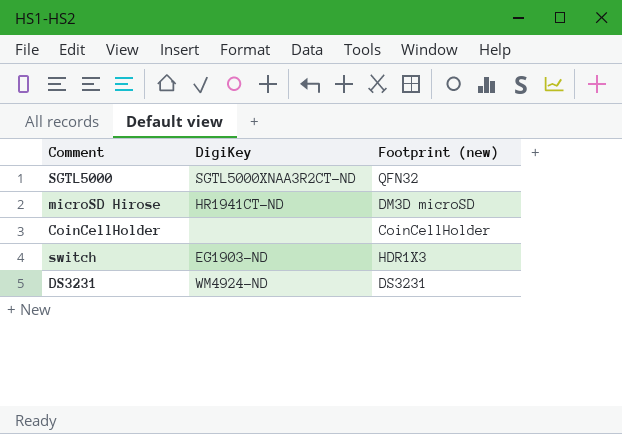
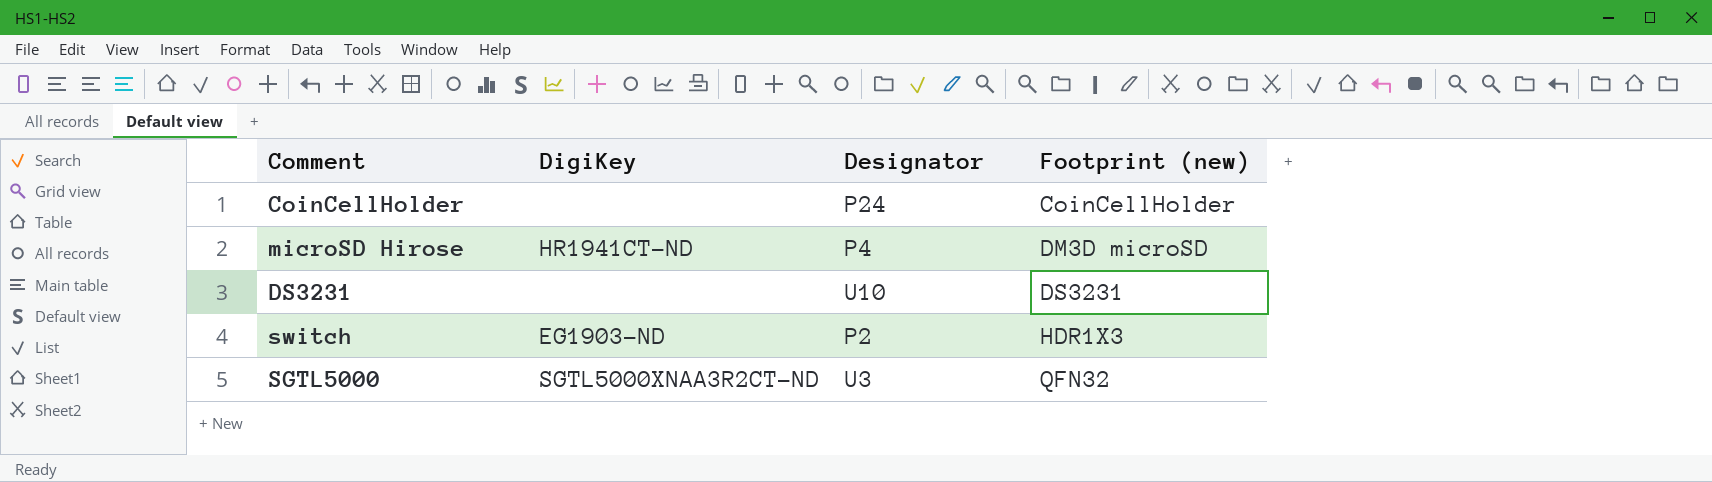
row order: none -> Footprint (new) ascending
column Designator | position: none -> 3
DS3231 | DigiKey: WM4924-ND -> none

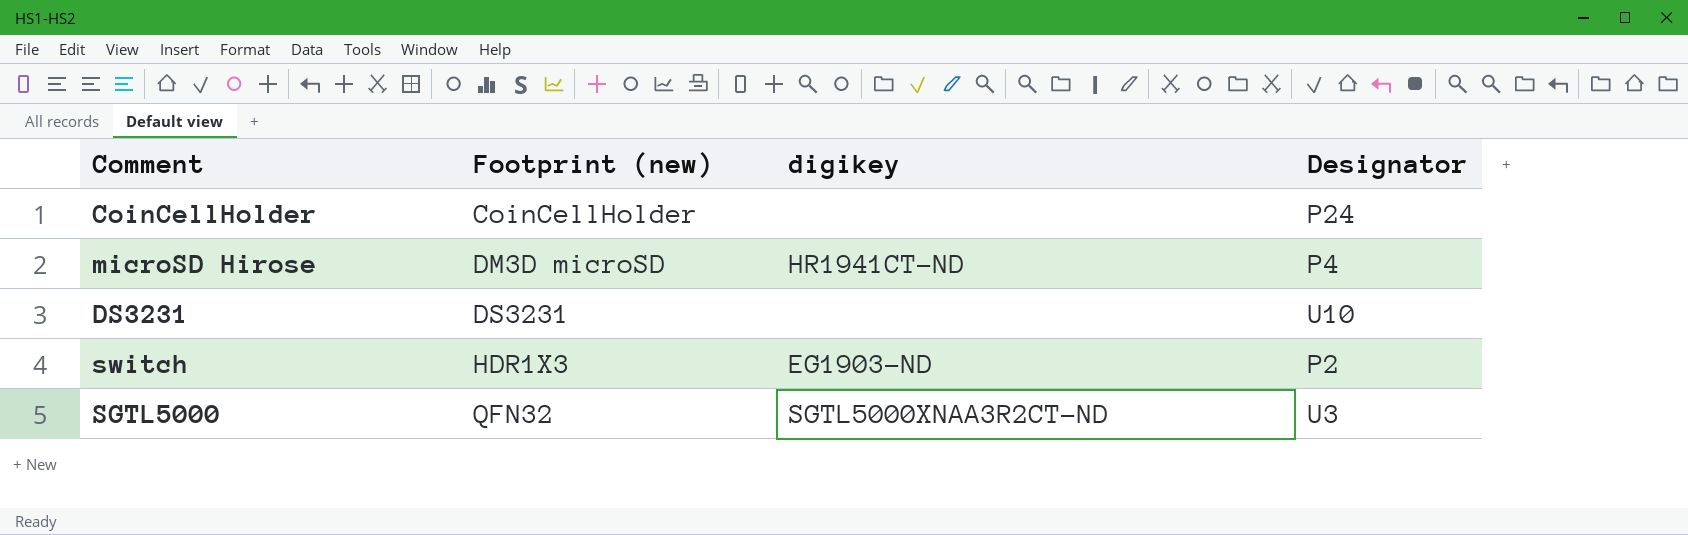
column Footprint (new) | position: 4 -> 2
column name: DigiKey -> digikey

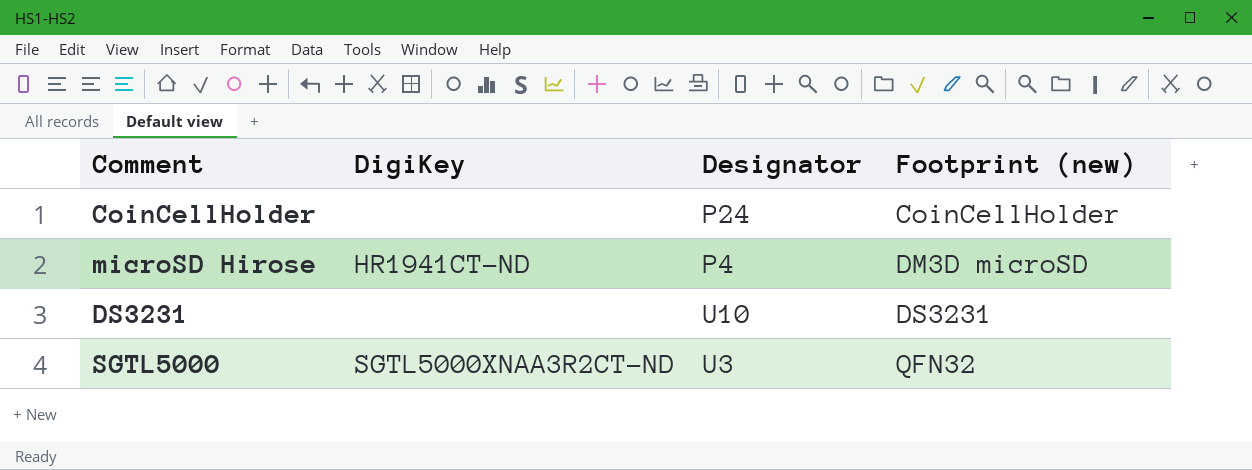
column name: digikey -> DigiKey
column Footprint (new) | position: 2 -> 4
row switch: HDR1X3 | EG1903-ND | P2 -> none

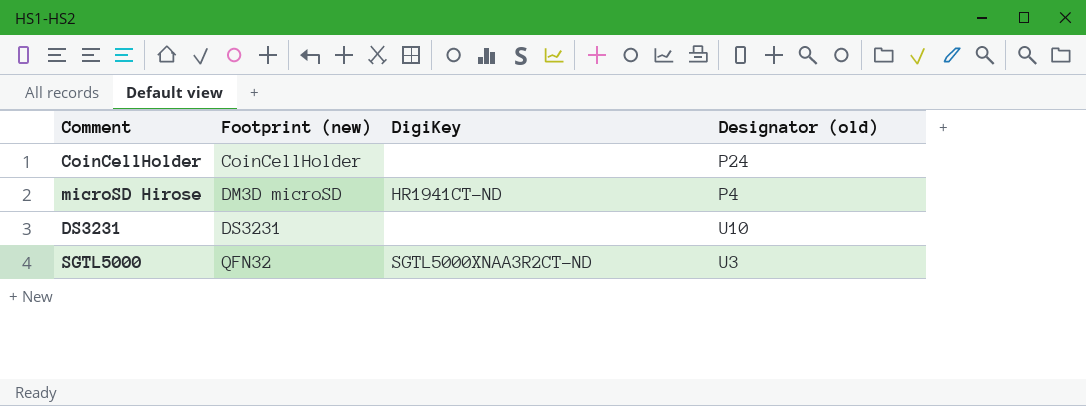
column Footprint (new) | position: 4 -> 2
column name: Designator -> Designator (old)

